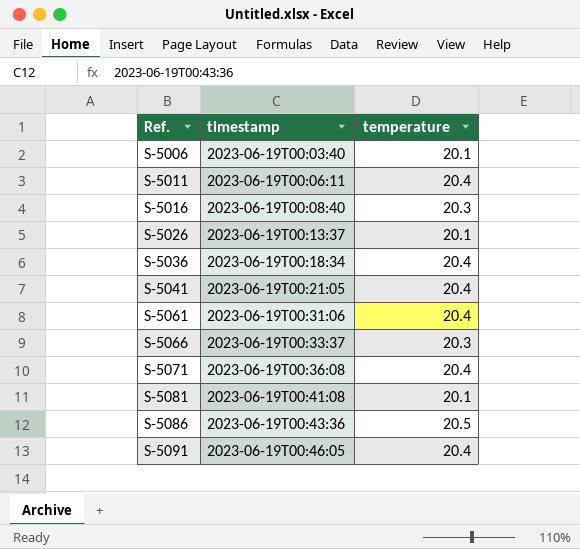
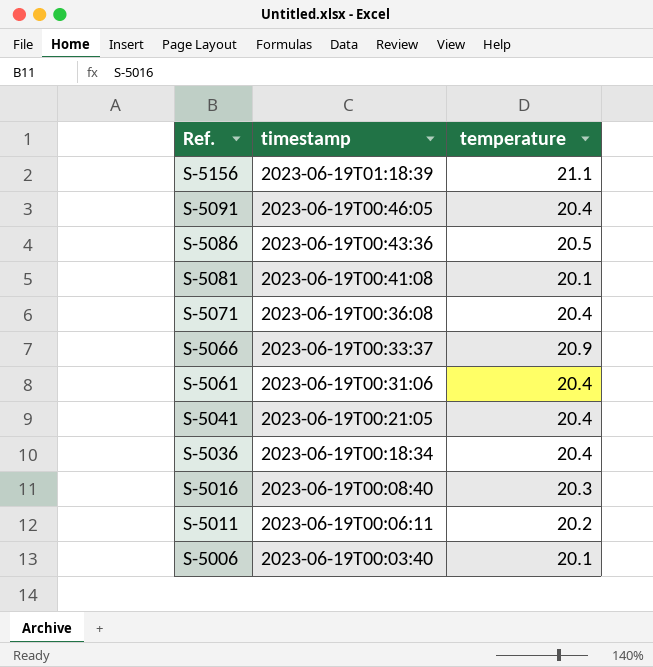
row order: Ref. ascending -> Ref. descending
row S-5026: 2023-06-19T00:13:37 | 20.1 -> none
row S-5156: none -> 2023-06-19T01:18:39 | 21.1
S-5066 | temperature: 20.3 -> 20.9
S-5011 | temperature: 20.4 -> 20.2

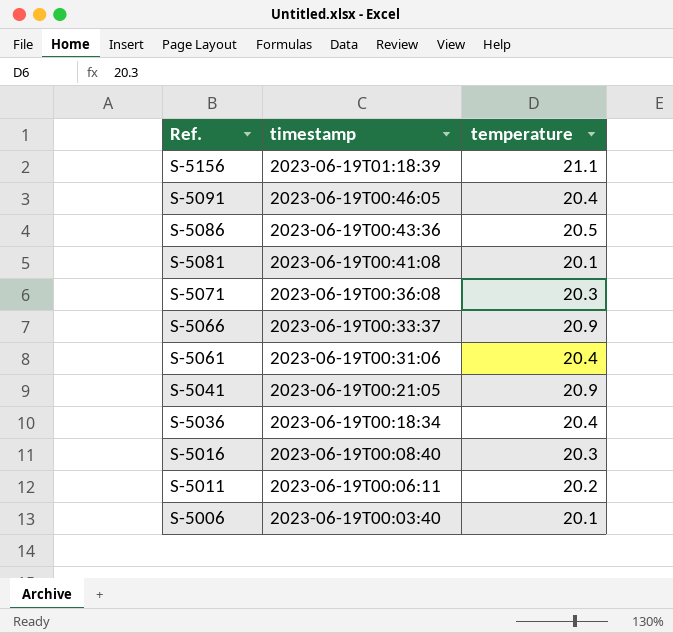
S-5071 | temperature: 20.4 -> 20.3
S-5041 | temperature: 20.4 -> 20.9

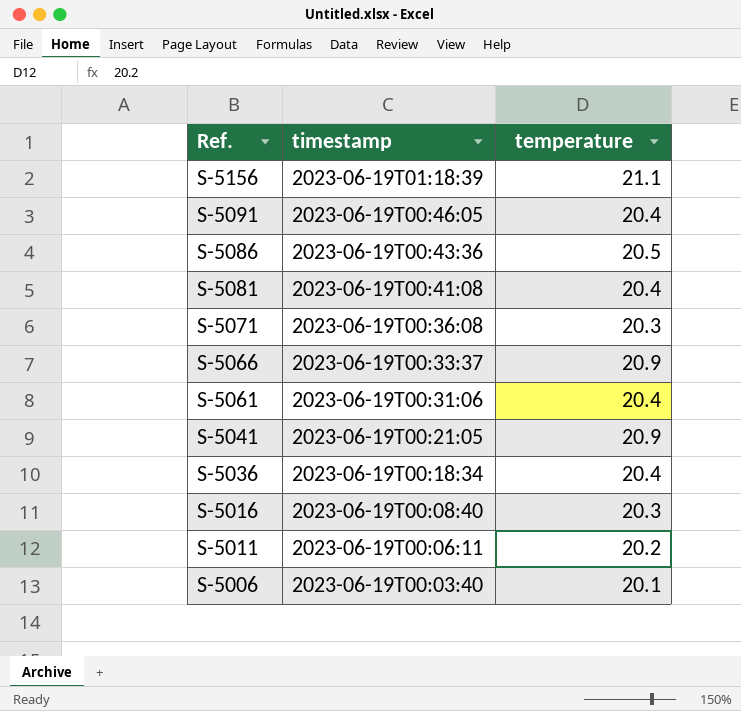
S-5081 | temperature: 20.1 -> 20.4

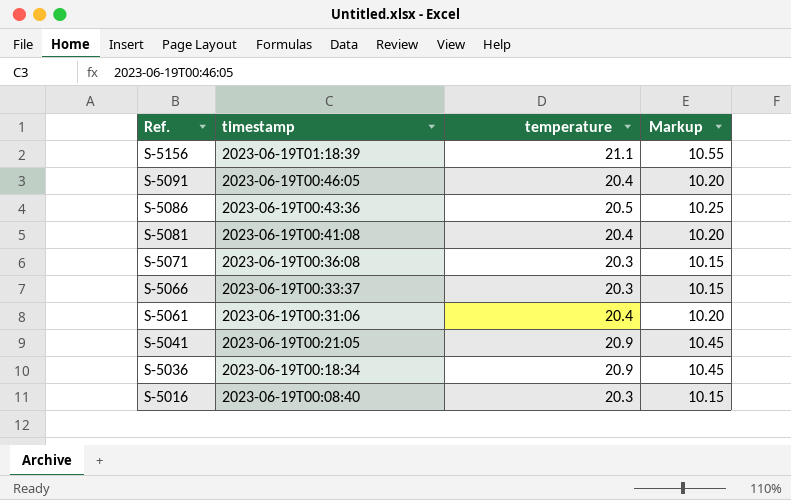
column Markup | formula: none -> [temperature] * 0.5
row S-5011: 2023-06-19T00:06:11 | 20.2 -> none
row S-5006: 2023-06-19T00:03:40 | 20.1 -> none
S-5066 | temperature: 20.9 -> 20.3
S-5036 | temperature: 20.4 -> 20.9

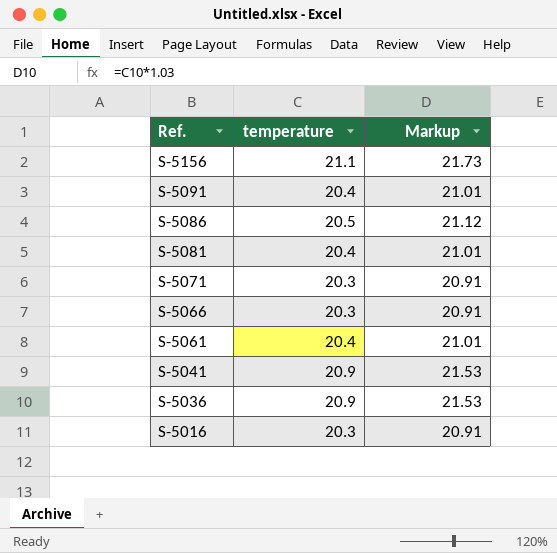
column timestamp | position: 2 -> none
column Markup | formula: [temperature] * 0.5 -> [temperature] * 1.03

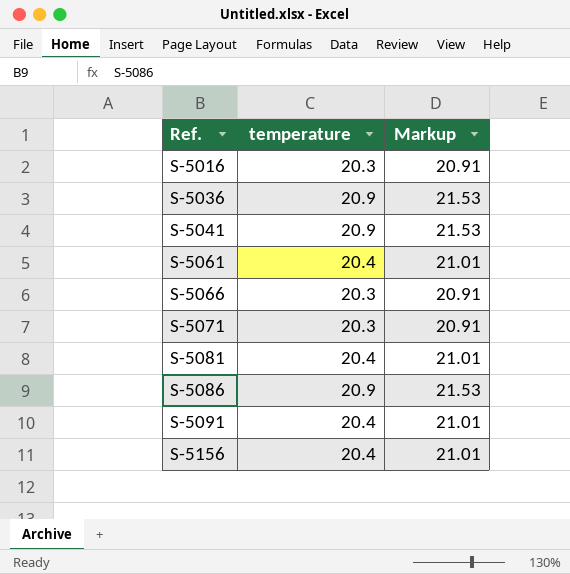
row order: Ref. descending -> Ref. ascending
S-5086 | temperature: 20.5 -> 20.9
S-5086 | Markup: 21.12 -> 21.53
S-5156 | temperature: 21.1 -> 20.4
S-5156 | Markup: 21.73 -> 21.01

